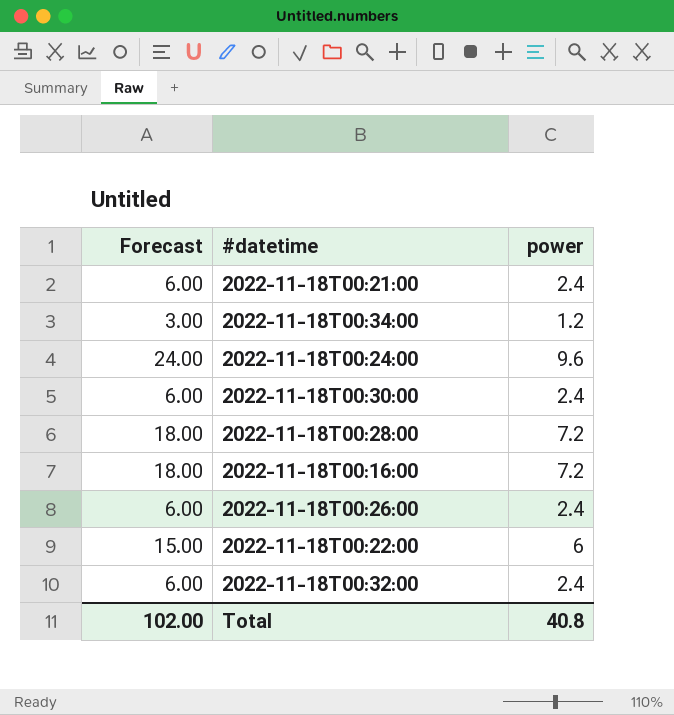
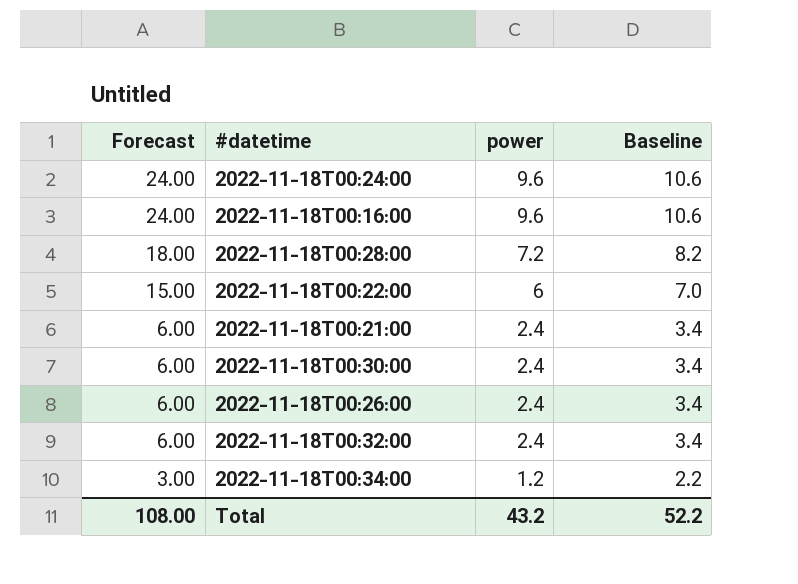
row order: none -> Forecast descending
column Baseline | formula: none -> [power] + 1
2022-11-18T00:16:00 | Forecast: 18.00 -> 24.00
2022-11-18T00:16:00 | power: 7.2 -> 9.6
Total | Forecast: 102.00 -> 108.00
Total | power: 40.8 -> 43.2

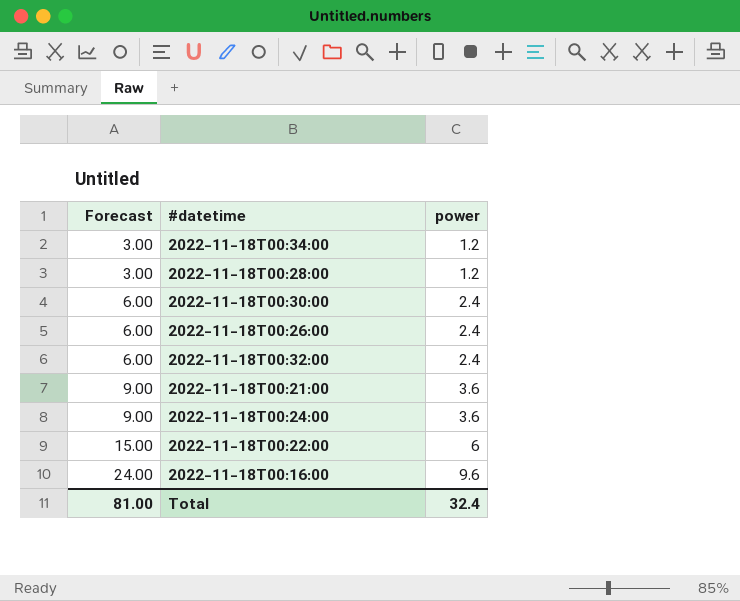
row order: Forecast descending -> Forecast ascending
column Baseline | formula: [power] + 1 -> none
2022-11-18T00:28:00 | Forecast: 18.00 -> 3.00
2022-11-18T00:28:00 | power: 7.2 -> 1.2
2022-11-18T00:21:00 | Forecast: 6.00 -> 9.00
2022-11-18T00:21:00 | power: 2.4 -> 3.6
2022-11-18T00:24:00 | Forecast: 24.00 -> 9.00
2022-11-18T00:24:00 | power: 9.6 -> 3.6
Total | Forecast: 108.00 -> 81.00
Total | power: 43.2 -> 32.4

